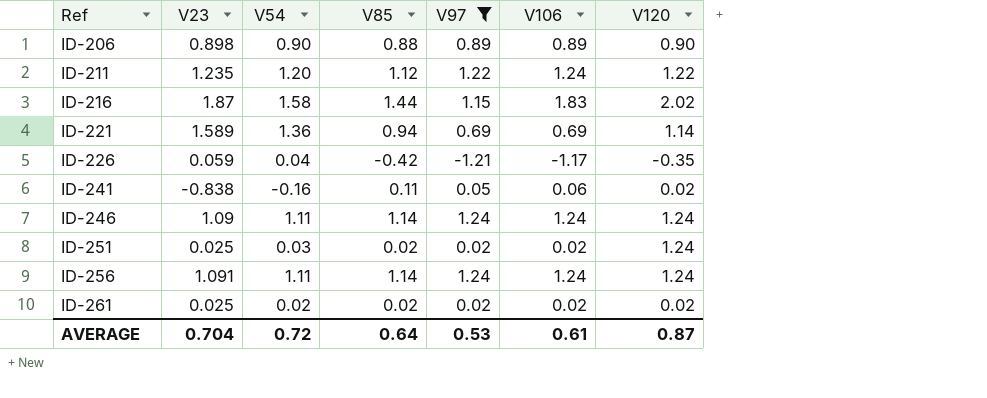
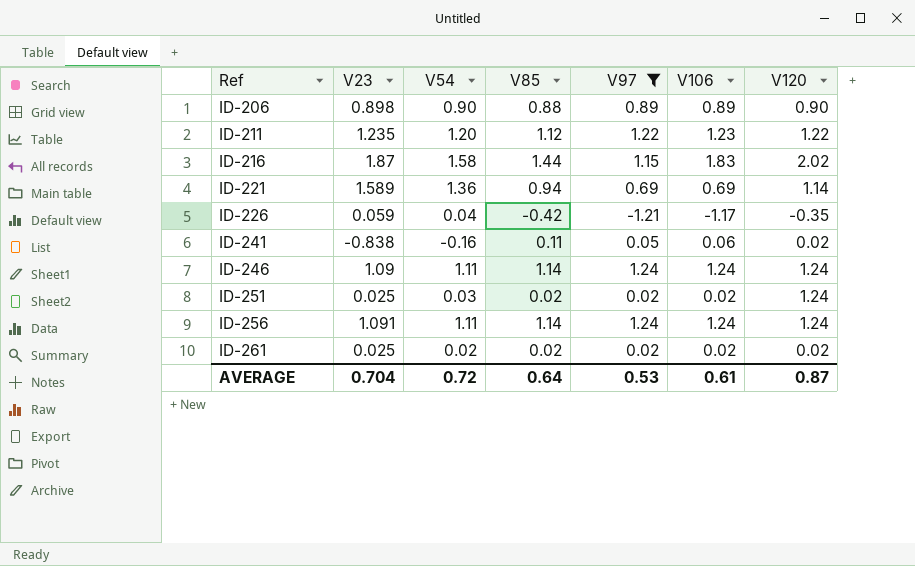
ID-211 | V106: 1.24 -> 1.23

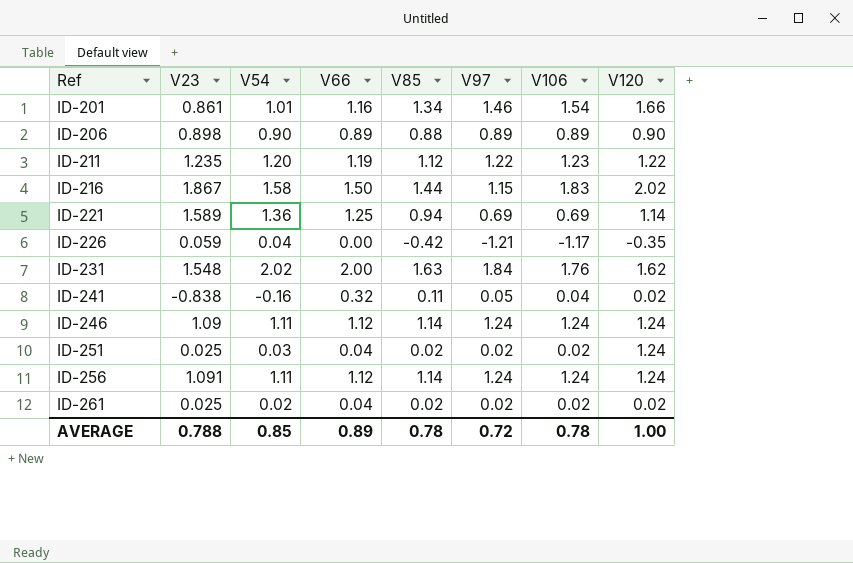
filter: V97 <= 1.24 -> none
column V66 | position: none -> 4
ID-216 | V23: 1.87 -> 1.867
ID-241 | V106: 0.06 -> 0.04
AVERAGE | V23: 0.704 -> 0.788
AVERAGE | V54: 0.72 -> 0.85
AVERAGE | V85: 0.64 -> 0.78
AVERAGE | V97: 0.53 -> 0.72
AVERAGE | V106: 0.61 -> 0.78
AVERAGE | V120: 0.87 -> 1.00

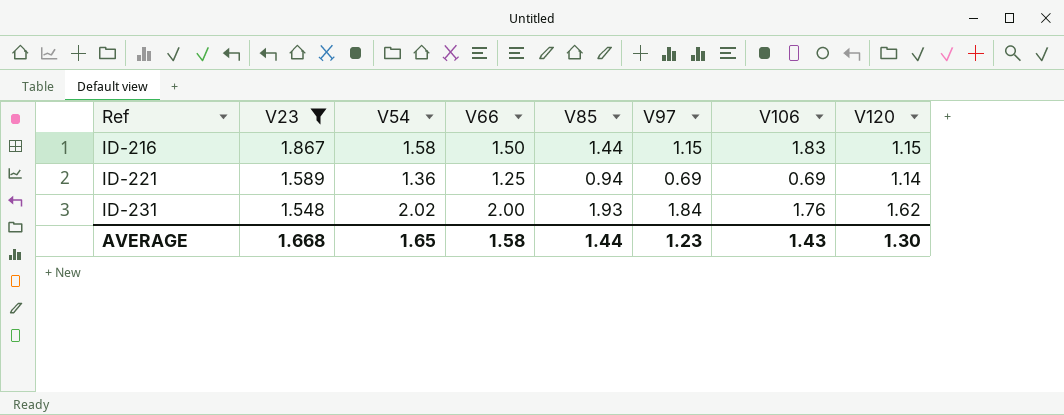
filter: none -> V23 >= 1.548
ID-216 | V120: 2.02 -> 1.15
ID-231 | V85: 1.63 -> 1.93
AVERAGE | V23: 0.788 -> 1.668
AVERAGE | V54: 0.85 -> 1.65
AVERAGE | V66: 0.89 -> 1.58
AVERAGE | V85: 0.78 -> 1.44
AVERAGE | V97: 0.72 -> 1.23
AVERAGE | V106: 0.78 -> 1.43
AVERAGE | V120: 1.00 -> 1.30

